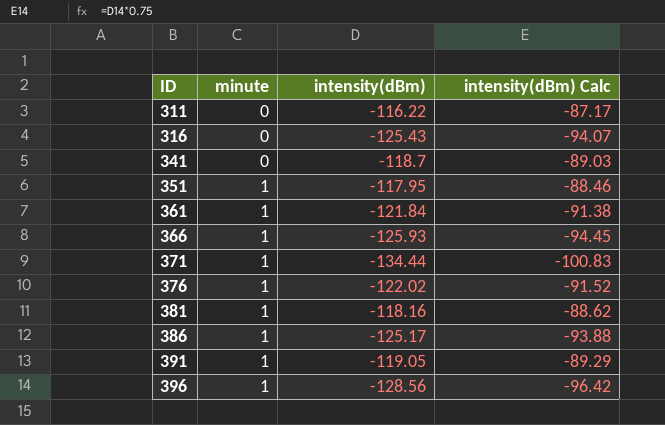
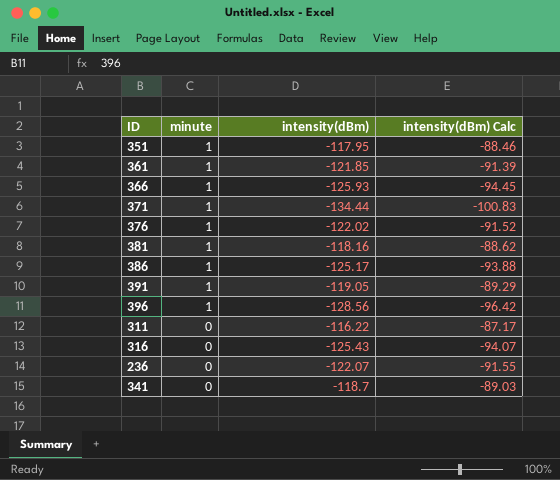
row order: ID ascending -> minute descending
361 | intensity(dBm): -121.84 -> -121.85
361 | intensity(dBm) Calc: -91.38 -> -91.39
row 236: none -> 0 | -122.07 | -91.55

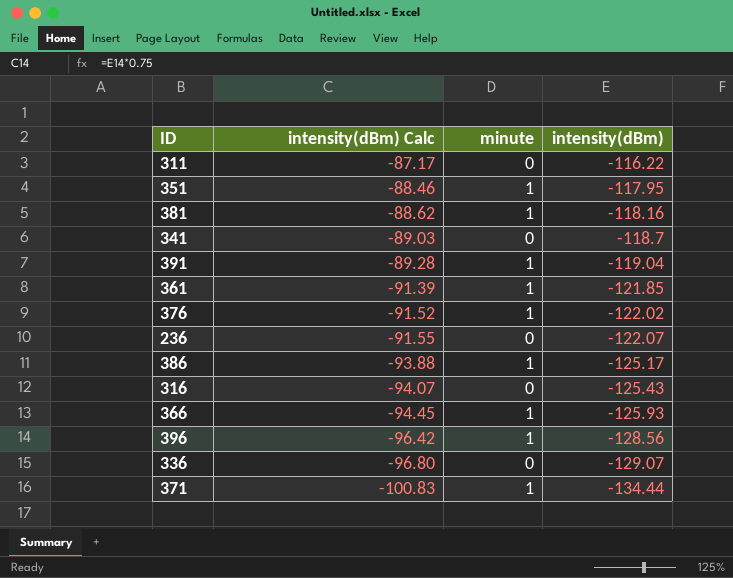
row order: minute descending -> intensity(dBm) Calc descending
column intensity(dBm) Calc | position: 4 -> 2
391 | intensity(dBm) Calc: -89.29 -> -89.28
391 | intensity(dBm): -119.05 -> -119.04
row 336: none -> -96.80 | 0 | -129.07

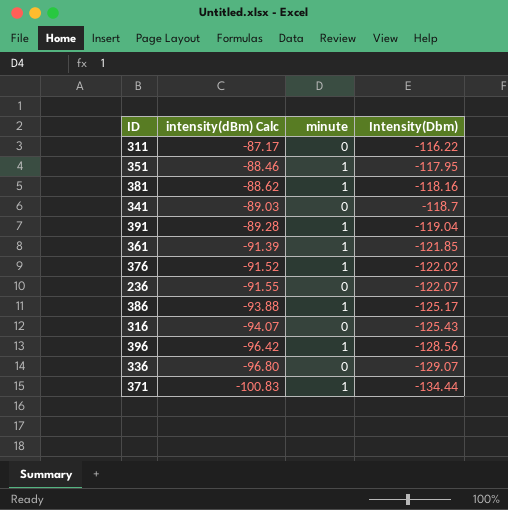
column name: intensity(dBm) -> Intensity(Dbm)
row 366: -94.45 | 1 | -125.93 -> none

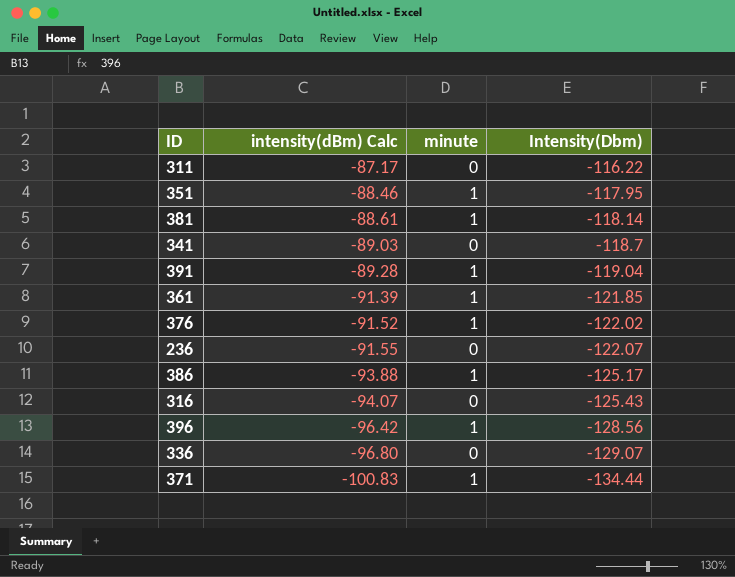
381 | intensity(dBm) Calc: -88.62 -> -88.61
381 | Intensity(Dbm): -118.16 -> -118.14

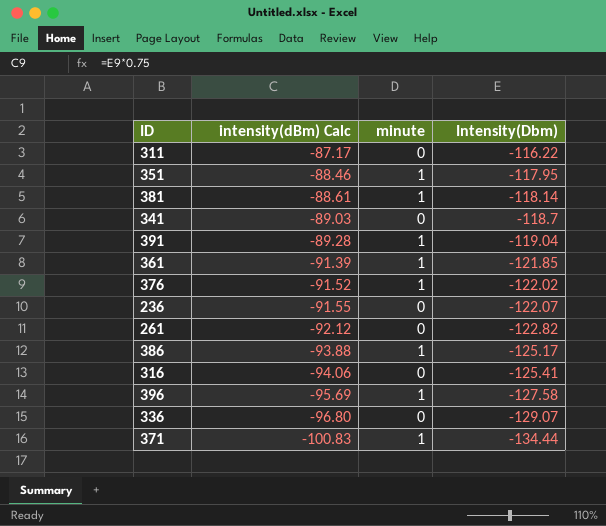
row 261: none -> -92.12 | 0 | -122.82
316 | intensity(dBm) Calc: -94.07 -> -94.06
316 | Intensity(Dbm): -125.43 -> -125.41
396 | intensity(dBm) Calc: -96.42 -> -95.69
396 | Intensity(Dbm): -128.56 -> -127.58

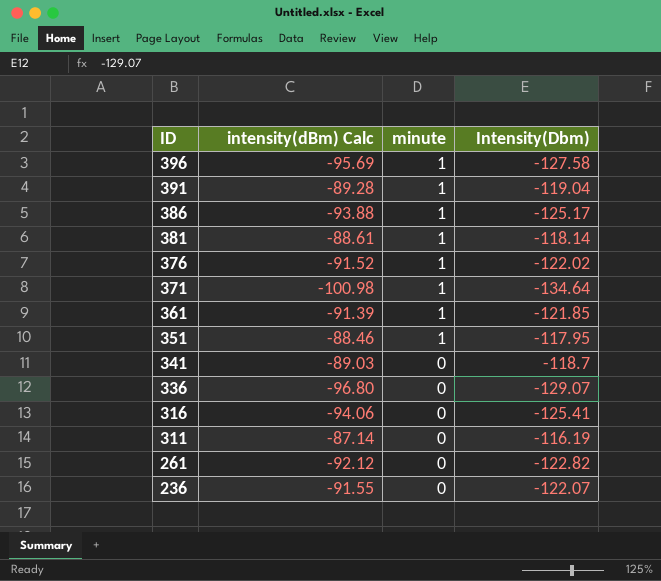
row order: intensity(dBm) Calc descending -> ID descending
371 | intensity(dBm) Calc: -100.83 -> -100.98
371 | Intensity(Dbm): -134.44 -> -134.64
311 | intensity(dBm) Calc: -87.17 -> -87.14
311 | Intensity(Dbm): -116.22 -> -116.19

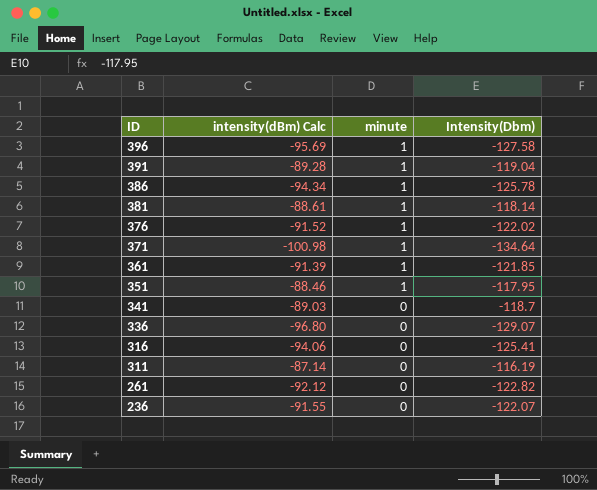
386 | intensity(dBm) Calc: -93.88 -> -94.34
386 | Intensity(Dbm): -125.17 -> -125.78

